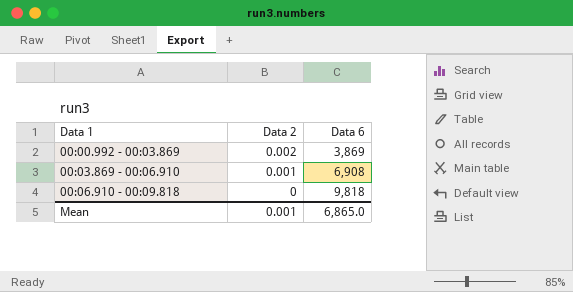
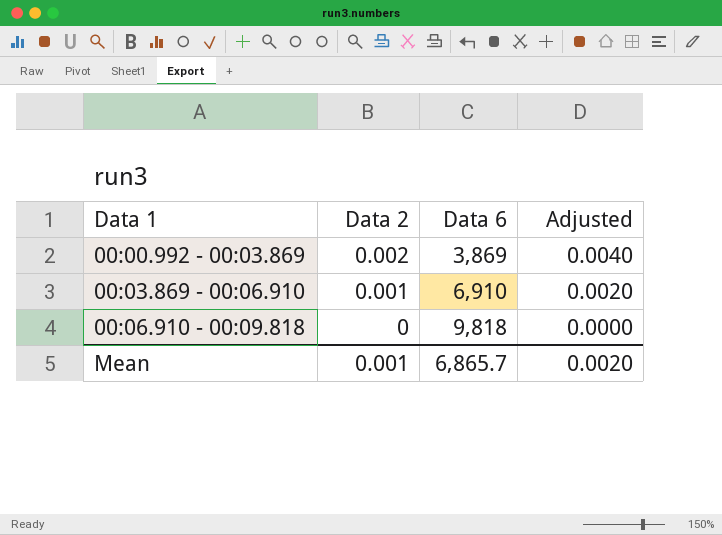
column Adjusted | formula: none -> [Data 2] * 2
00:03.869 - 00:06.910 | Data 6: 6,908 -> 6,910
Mean | Data 6: 6,865.0 -> 6,865.7

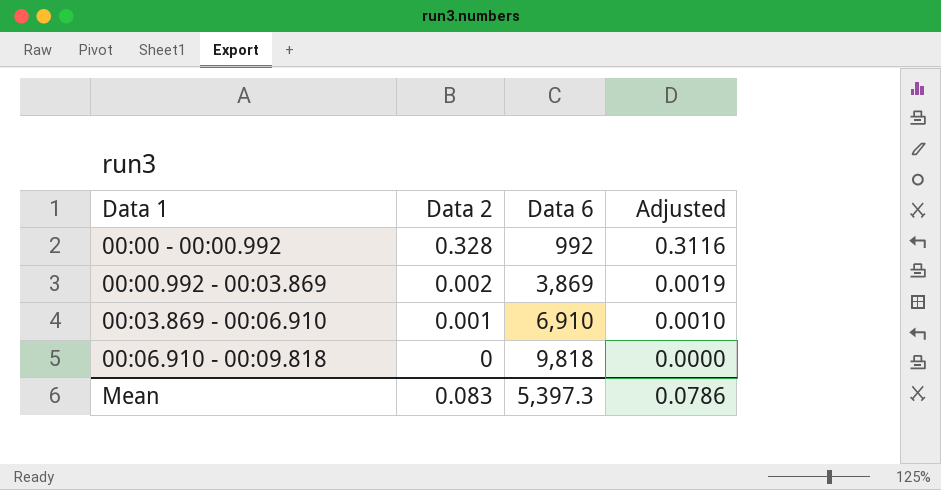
column Adjusted | formula: [Data 2] * 2 -> [Data 2] * 0.95
row 00:00 - 00:00.992: none -> 0.328 | 992 | 0.3116
Mean | Data 2: 0.001 -> 0.083
Mean | Data 6: 6,865.7 -> 5,397.3
Mean | Adjusted: 0.0020 -> 0.0786

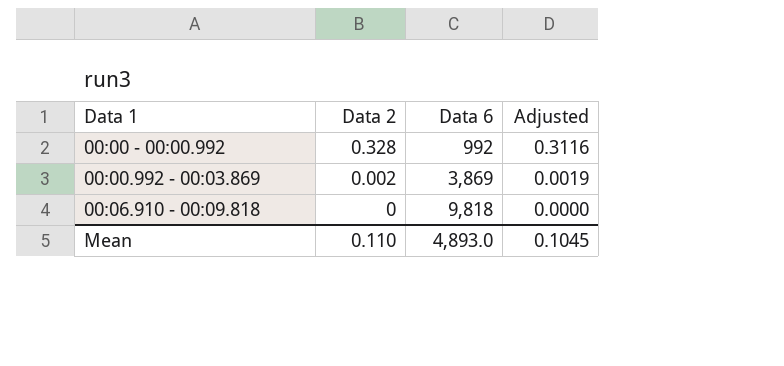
row 00:03.869 - 00:06.910: 0.001 | 6,910 | 0.0010 -> none
Mean | Data 2: 0.083 -> 0.110
Mean | Data 6: 5,397.3 -> 4,893.0
Mean | Adjusted: 0.0786 -> 0.1045

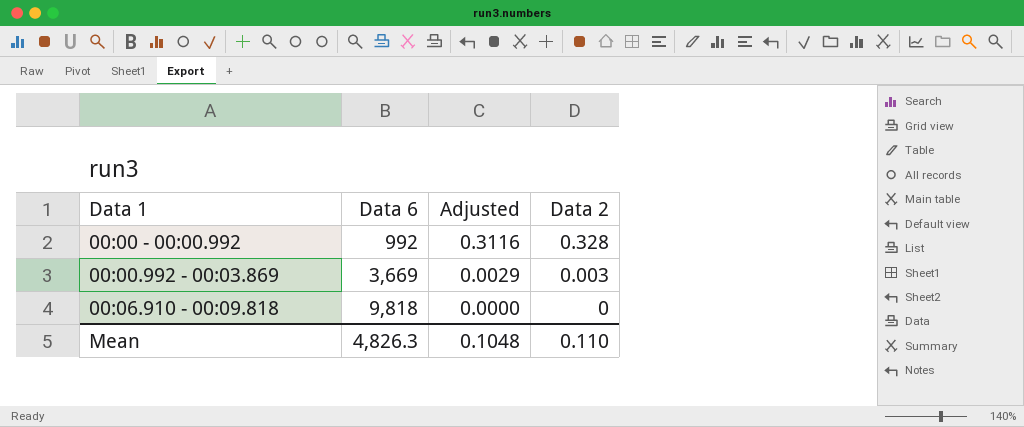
column Data 2 | position: 2 -> 4
00:00.992 - 00:03.869 | Data 6: 3,869 -> 3,669
00:00.992 - 00:03.869 | Adjusted: 0.0019 -> 0.0029
00:00.992 - 00:03.869 | Data 2: 0.002 -> 0.003
Mean | Data 6: 4,893.0 -> 4,826.3
Mean | Adjusted: 0.1045 -> 0.1048

